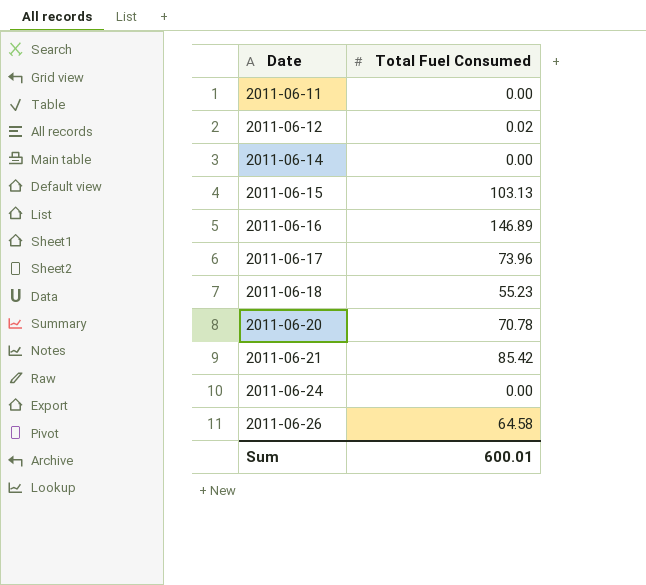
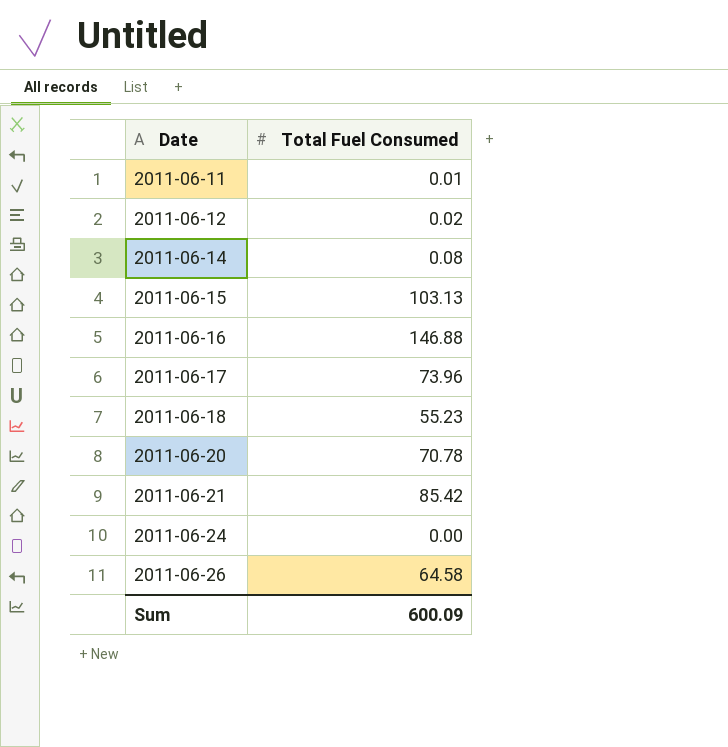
2011-06-11 | Total Fuel Consumed: 0.00 -> 0.01
2011-06-14 | Total Fuel Consumed: 0.00 -> 0.08
2011-06-16 | Total Fuel Consumed: 146.89 -> 146.88
Sum | Total Fuel Consumed: 600.01 -> 600.09

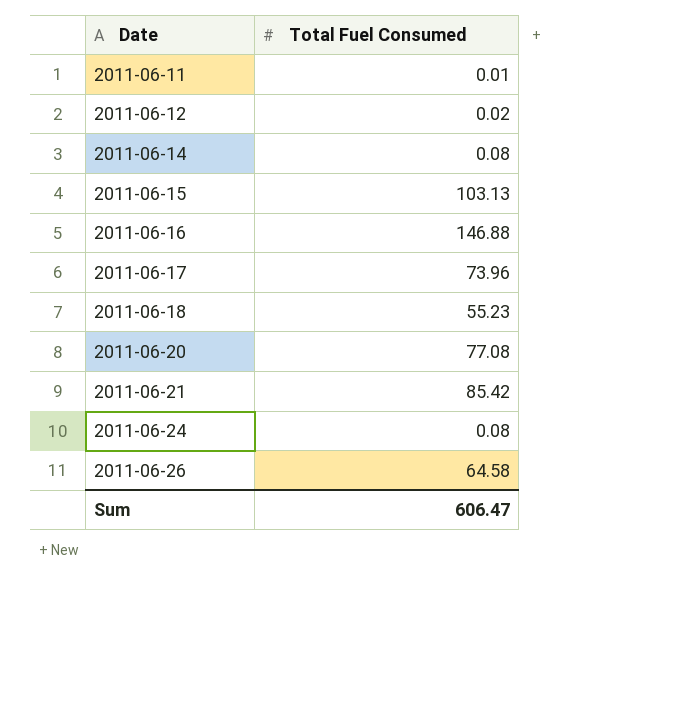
2011-06-20 | Total Fuel Consumed: 70.78 -> 77.08
2011-06-24 | Total Fuel Consumed: 0.00 -> 0.08
Sum | Total Fuel Consumed: 600.09 -> 606.47

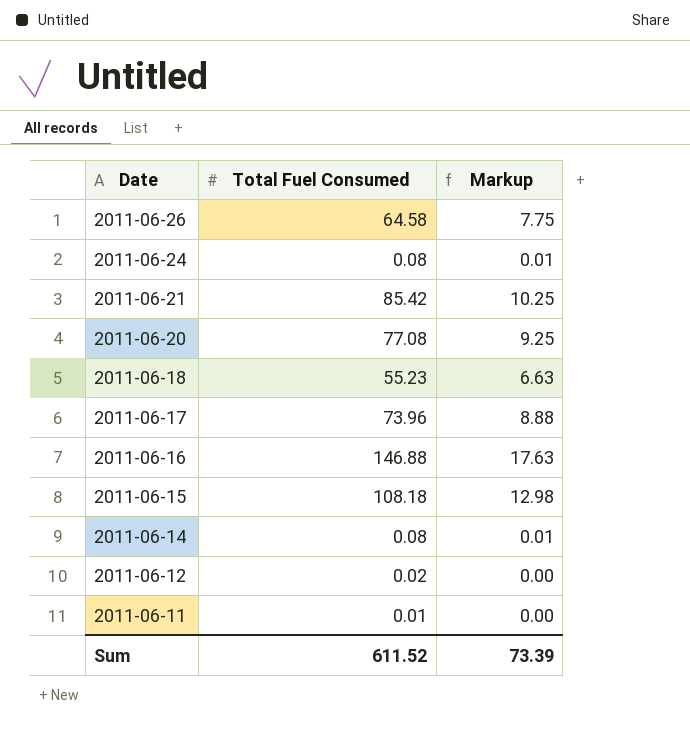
row order: Date ascending -> Date descending
column Markup | formula: none -> [Total Fuel Consumed] * 0.12
2011-06-15 | Total Fuel Consumed: 103.13 -> 108.18
Sum | Total Fuel Consumed: 606.47 -> 611.52

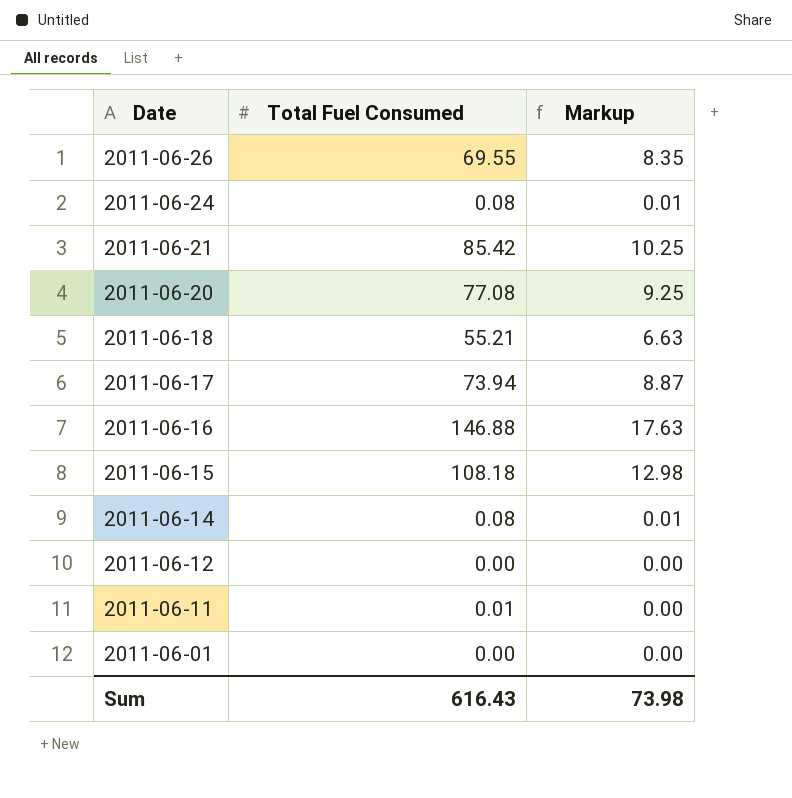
2011-06-26 | Total Fuel Consumed: 64.58 -> 69.55
2011-06-26 | Markup: 7.75 -> 8.35
2011-06-18 | Total Fuel Consumed: 55.23 -> 55.21
2011-06-17 | Total Fuel Consumed: 73.96 -> 73.94
2011-06-17 | Markup: 8.88 -> 8.87
2011-06-12 | Total Fuel Consumed: 0.02 -> 0.00
row 2011-06-01: none -> 0.00 | 0.00
Sum | Total Fuel Consumed: 611.52 -> 616.43
Sum | Markup: 73.39 -> 73.98

